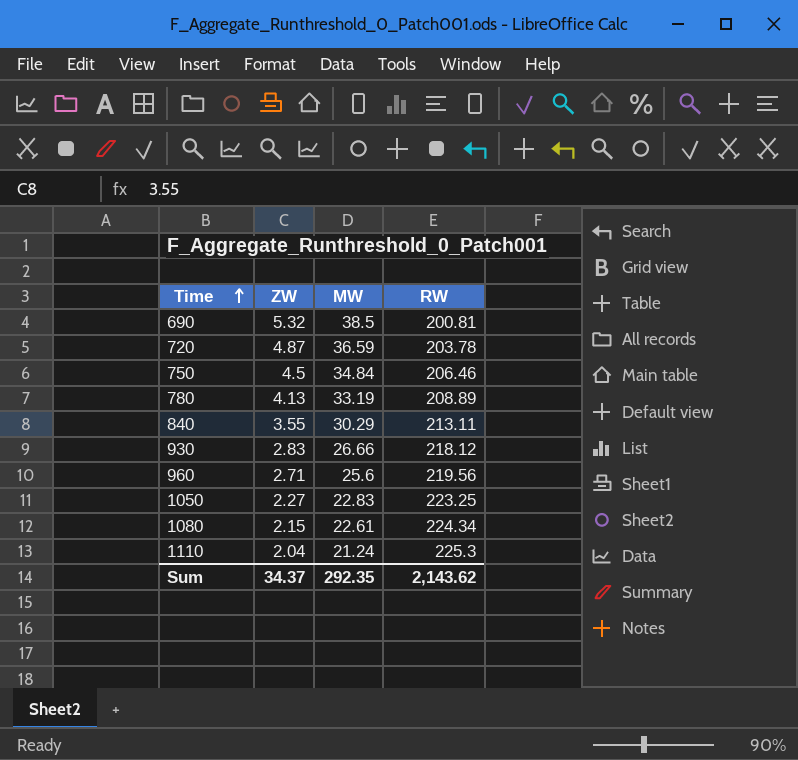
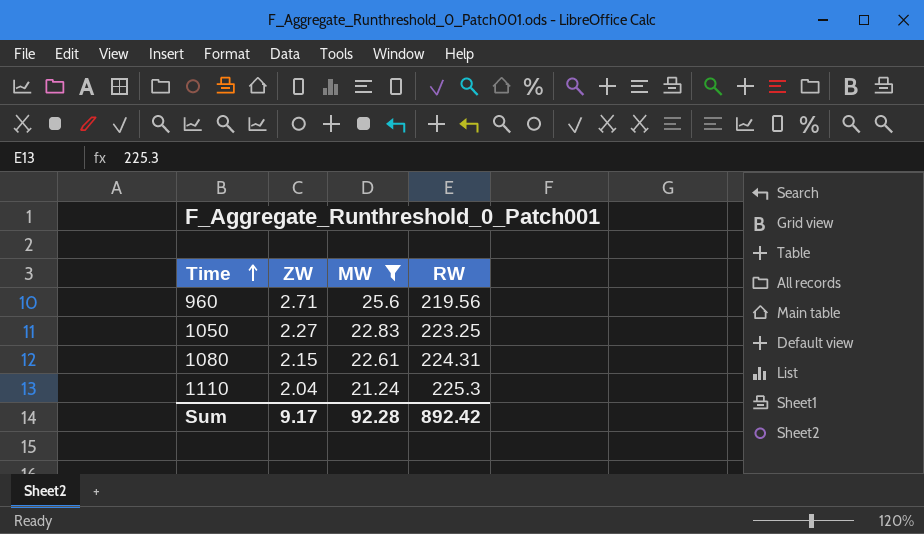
filter: none -> MW <= 25.6
1080 | RW: 224.34 -> 224.31
Sum | ZW: 34.37 -> 9.17
Sum | MW: 292.35 -> 92.28
Sum | RW: 2,143.62 -> 892.42

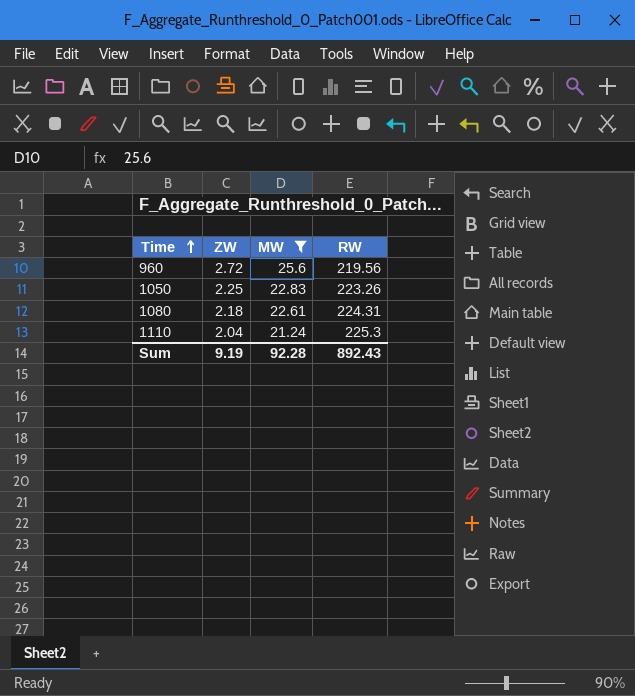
960 | ZW: 2.71 -> 2.72
1050 | ZW: 2.27 -> 2.25
1050 | RW: 223.25 -> 223.26
1080 | ZW: 2.15 -> 2.18
Sum | ZW: 9.17 -> 9.19
Sum | RW: 892.42 -> 892.43

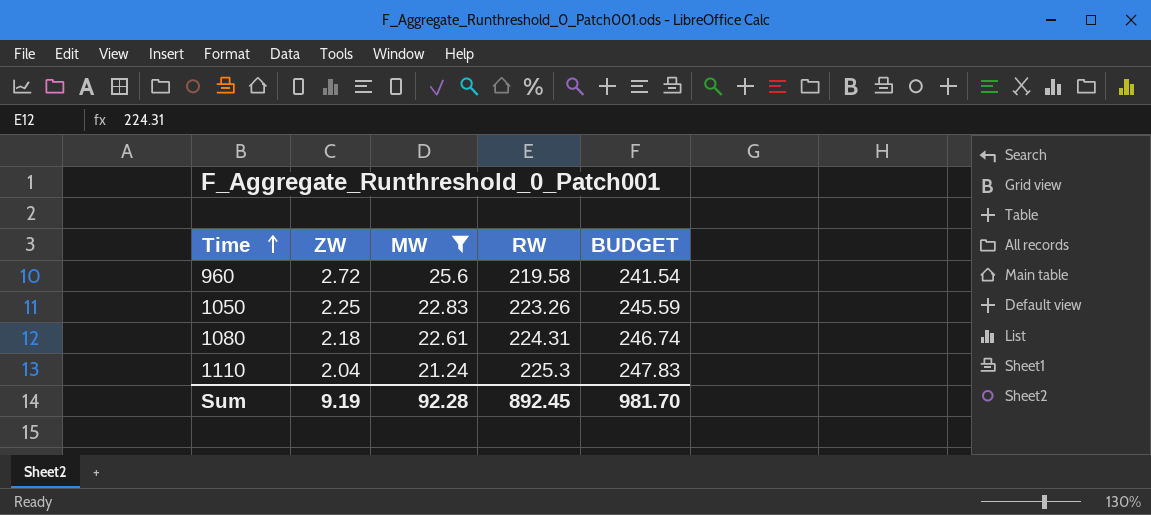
column BUDGET | formula: none -> [RW] * 1.1
960 | RW: 219.56 -> 219.58
Sum | RW: 892.43 -> 892.45

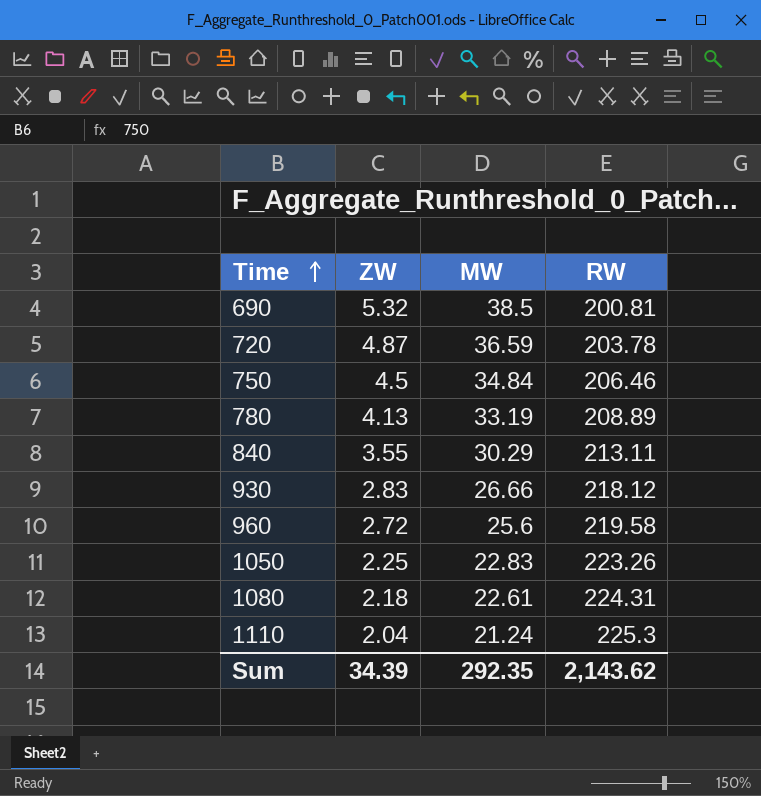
filter: MW <= 25.6 -> none
column BUDGET | formula: [RW] * 1.1 -> none
Sum | ZW: 9.19 -> 34.39
Sum | MW: 92.28 -> 292.35
Sum | RW: 892.45 -> 2,143.62

